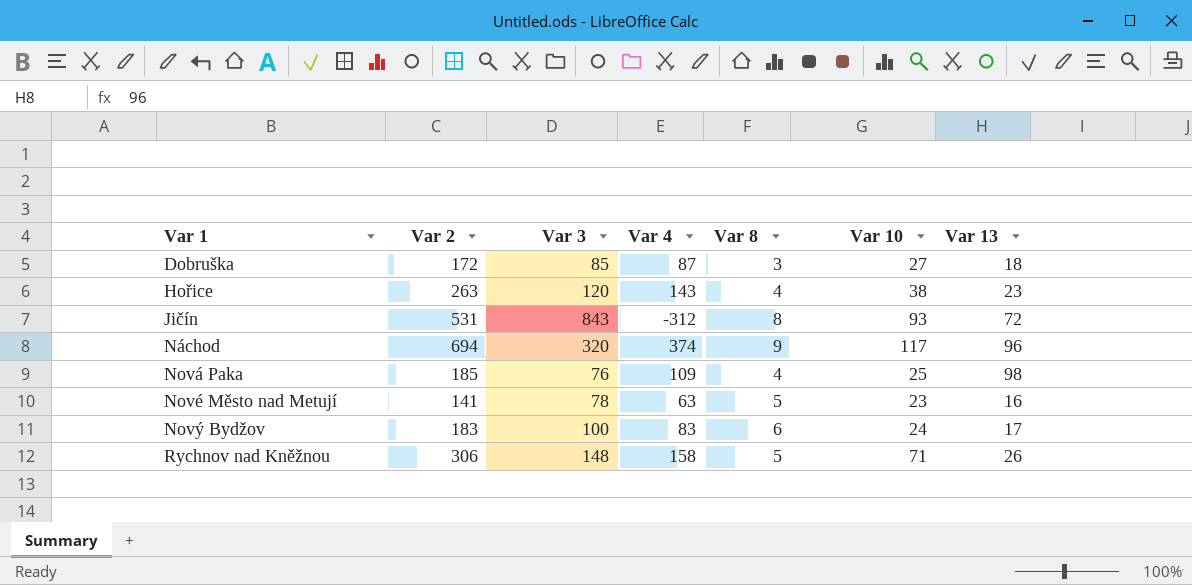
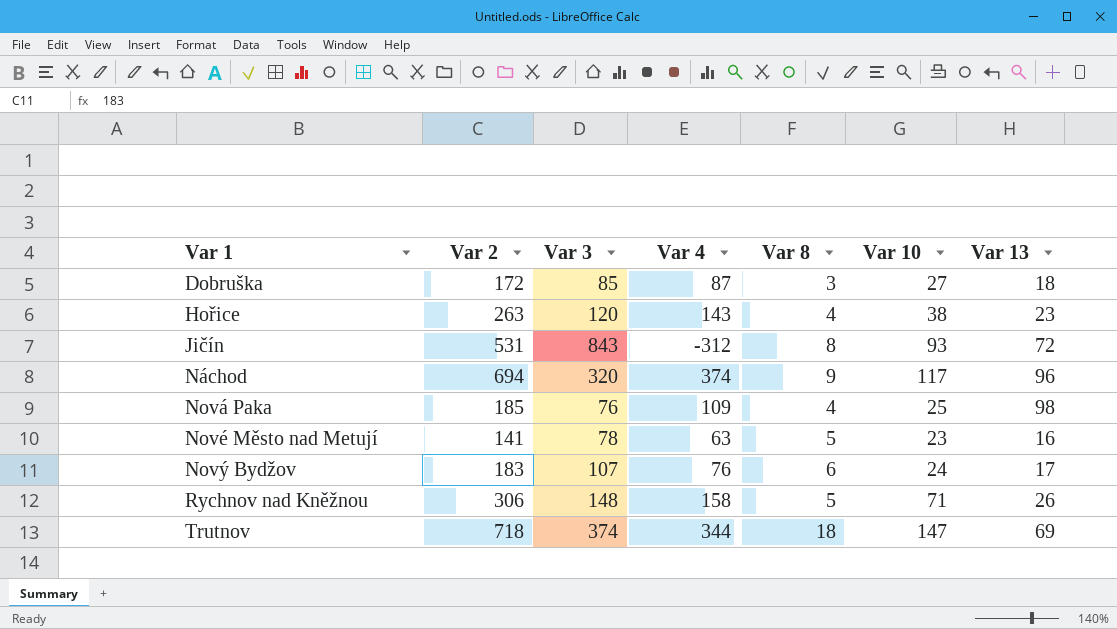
Nový Bydžov | Var 3: 100 -> 107
Nový Bydžov | Var 4: 83 -> 76
row Trutnov: none -> 718 | 374 | 344 | 18 | 147 | 69

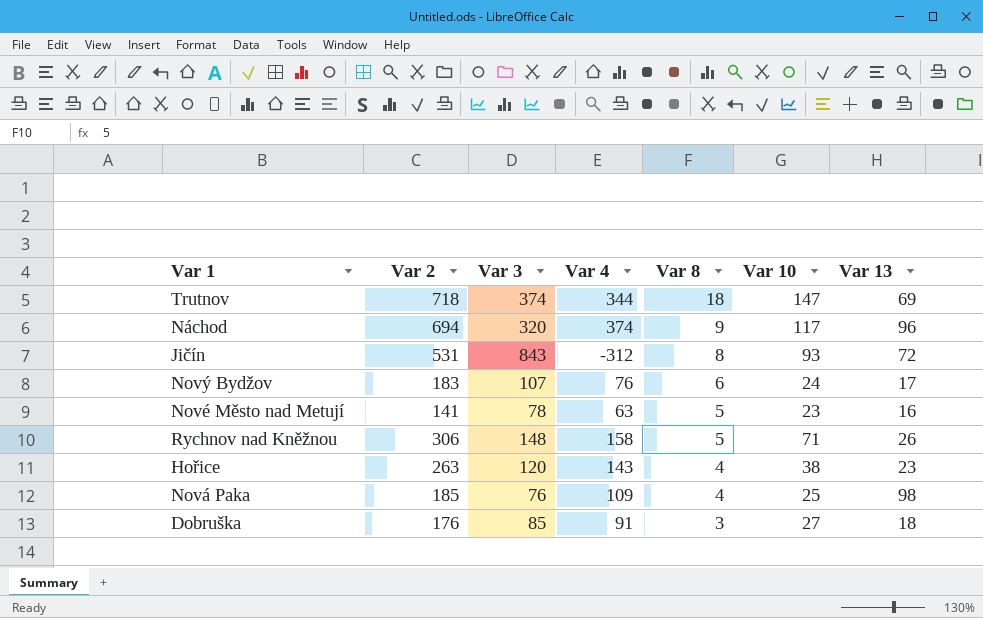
row order: Var 1 ascending -> Var 8 descending
Dobruška | Var 2: 172 -> 176
Dobruška | Var 4: 87 -> 91

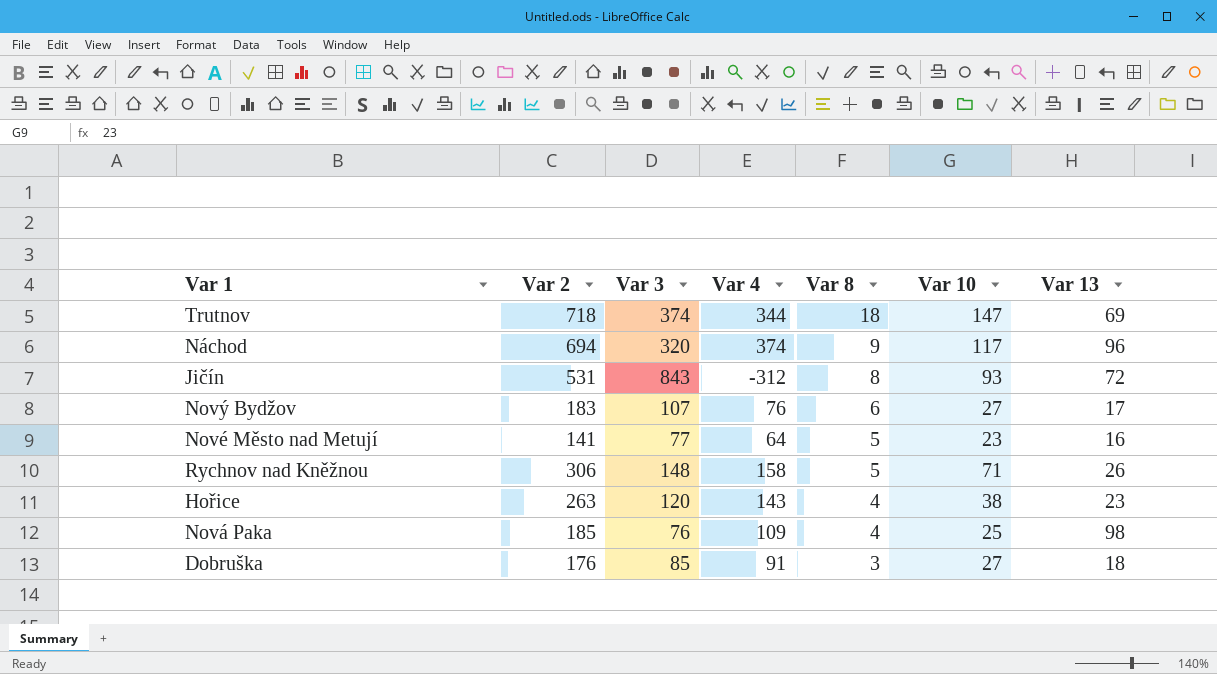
Nový Bydžov | Var 10: 24 -> 27
Nové Město nad Metují | Var 3: 78 -> 77
Nové Město nad Metují | Var 4: 63 -> 64

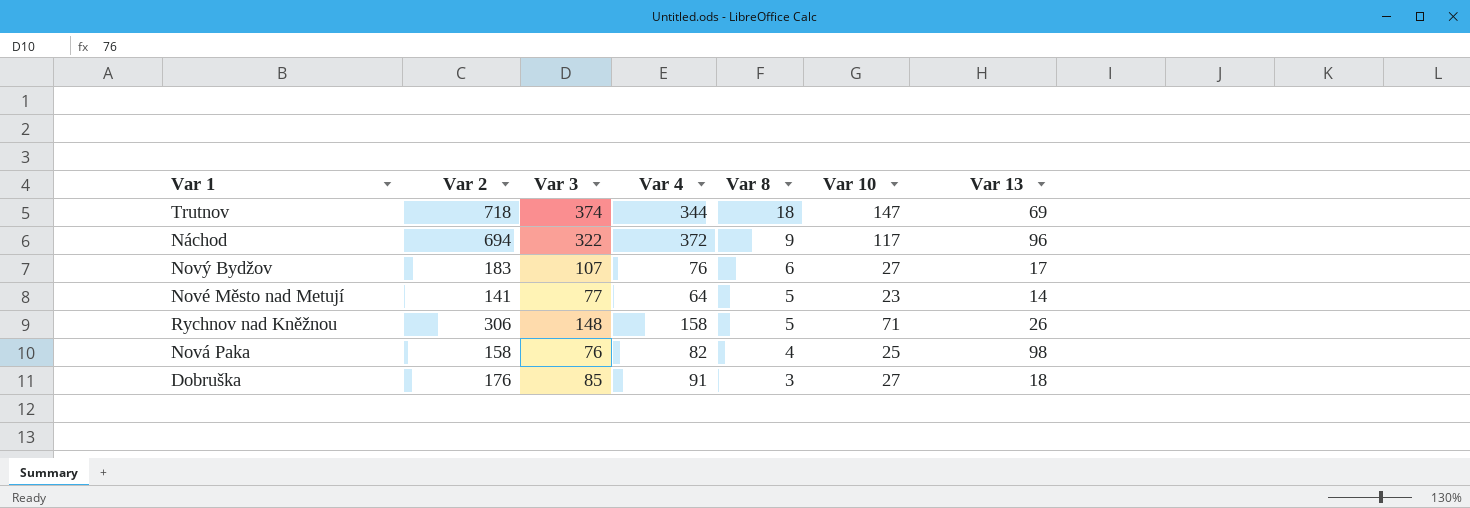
row Jičín: 531 | 843 | -312 | 8 | 93 | 72 -> none
row Hořice: 263 | 120 | 143 | 4 | 38 | 23 -> none
Náchod | Var 3: 320 -> 322
Náchod | Var 4: 374 -> 372
Nové Město nad Metují | Var 13: 16 -> 14
Nová Paka | Var 2: 185 -> 158
Nová Paka | Var 4: 109 -> 82

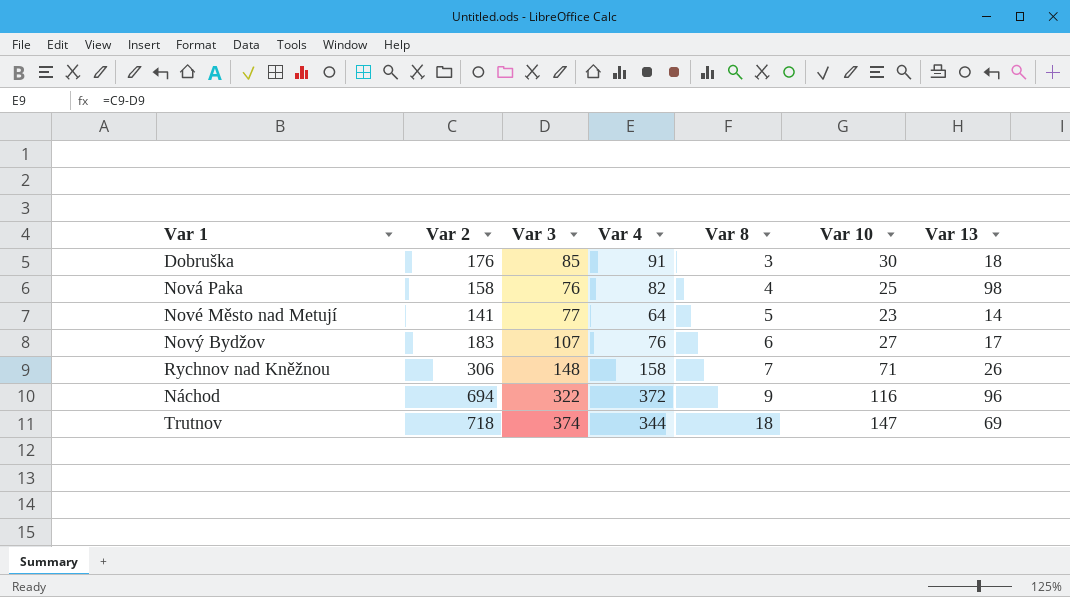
row order: Var 8 descending -> Var 8 ascending
Dobruška | Var 10: 27 -> 30
Rychnov nad Kněžnou | Var 8: 5 -> 7
Náchod | Var 10: 117 -> 116

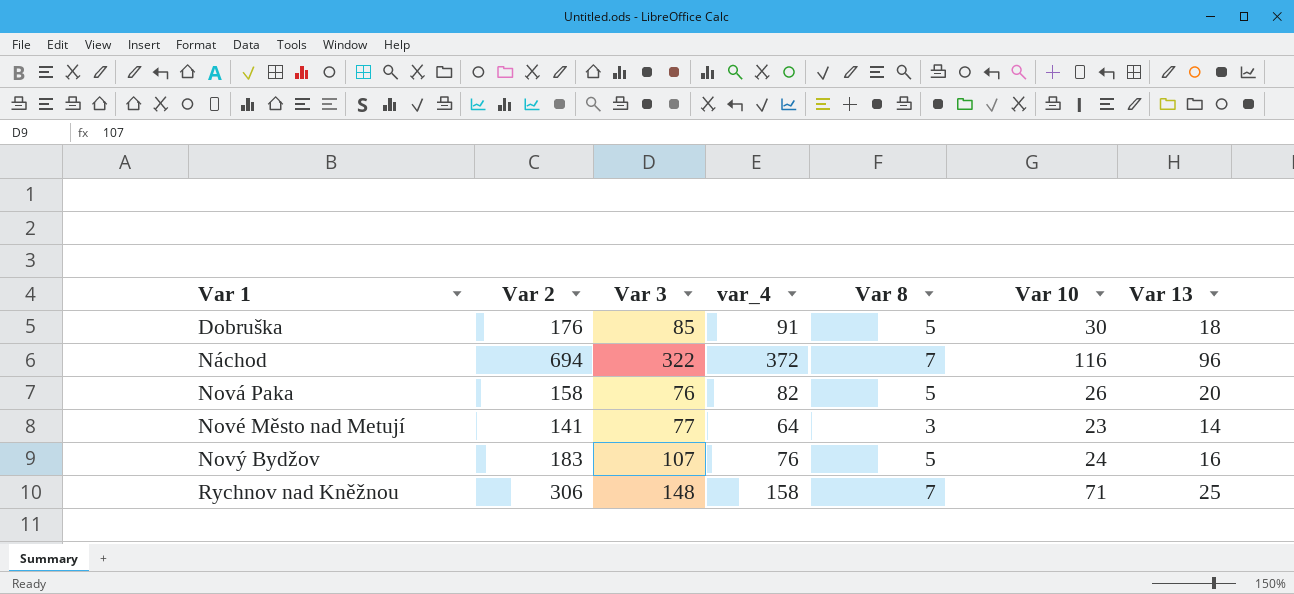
row order: Var 8 ascending -> Var 1 ascending
column name: Var 4 -> var_4
row Trutnov: 718 | 374 | 344 | 18 | 147 | 69 -> none
Dobruška | Var 8: 3 -> 5
Náchod | Var 8: 9 -> 7
Nová Paka | Var 8: 4 -> 5
Nová Paka | Var 10: 25 -> 26
Nová Paka | Var 13: 98 -> 20
Nové Město nad Metují | Var 8: 5 -> 3
Nový Bydžov | Var 8: 6 -> 5
Nový Bydžov | Var 10: 27 -> 24
Nový Bydžov | Var 13: 17 -> 16
Rychnov nad Kněžnou | Var 13: 26 -> 25

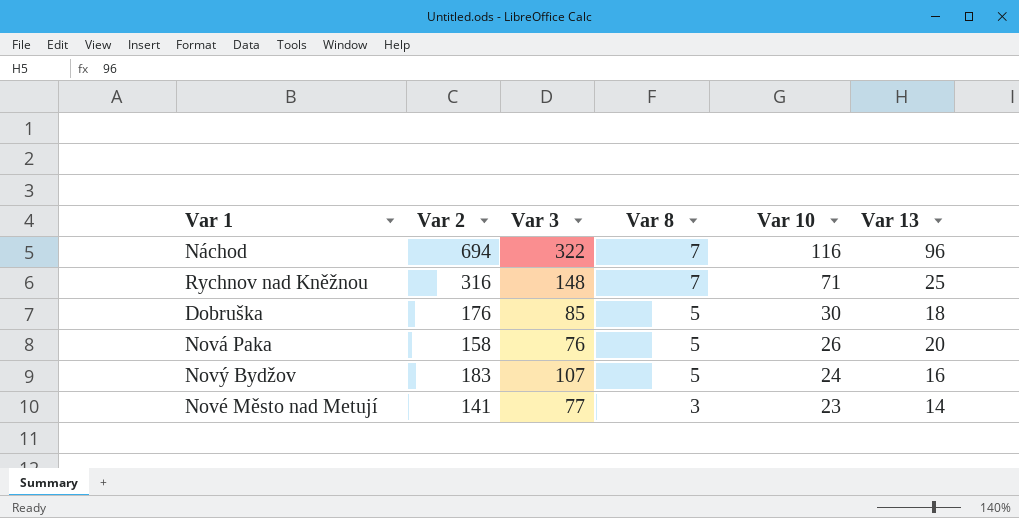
row order: Var 1 ascending -> Var 8 descending
column var_4 | formula: [Var 2] - [Var 3] -> none
Rychnov nad Kněžnou | Var 2: 306 -> 316

